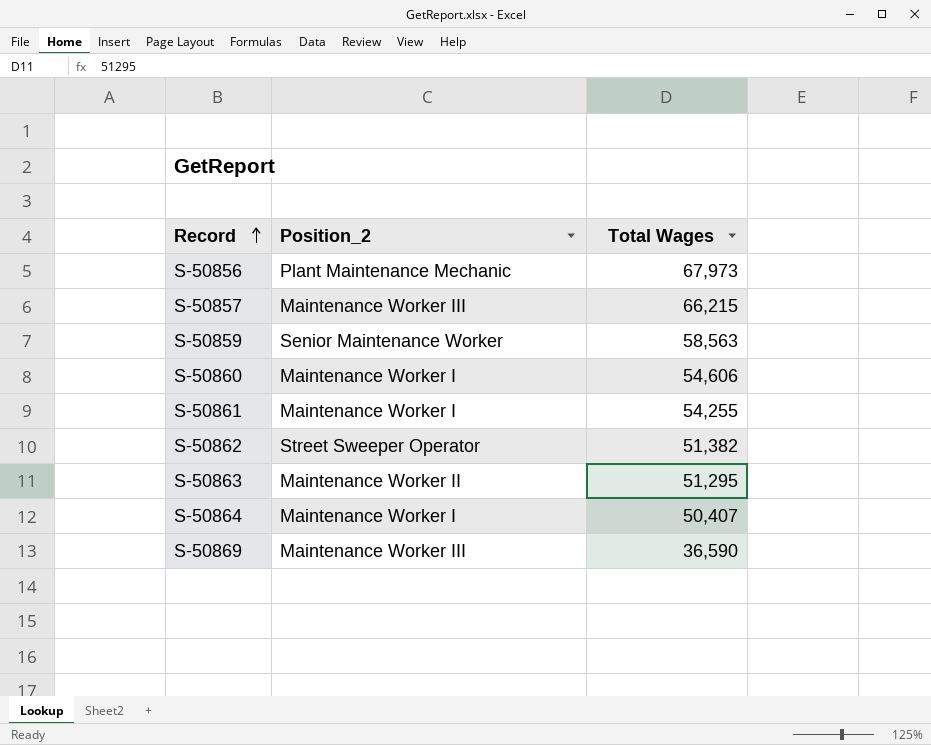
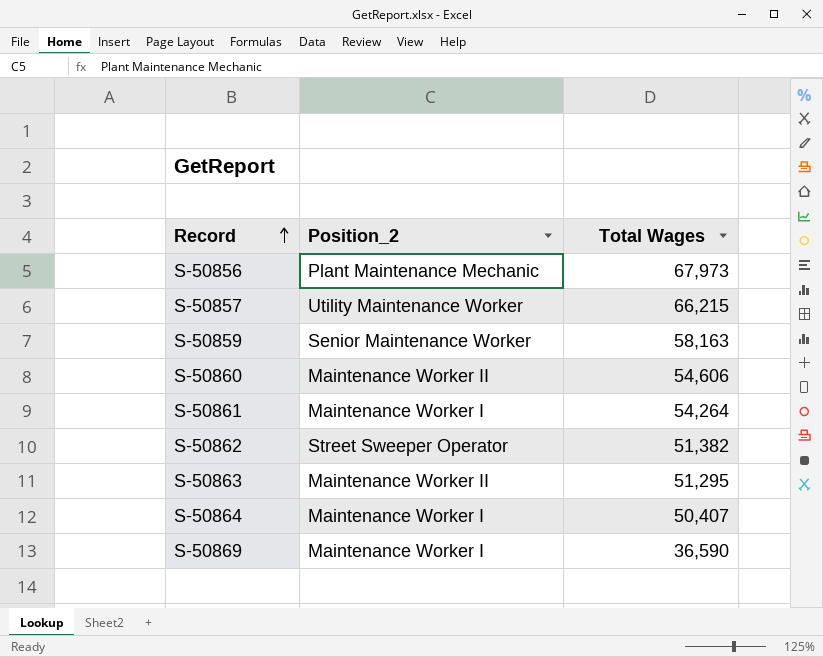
S-50857 | Position_2: Maintenance Worker III -> Utility Maintenance Worker
S-50859 | Total Wages: 58,563 -> 58,163
S-50860 | Position_2: Maintenance Worker I -> Maintenance Worker II
S-50861 | Total Wages: 54,255 -> 54,264
S-50869 | Position_2: Maintenance Worker III -> Maintenance Worker I

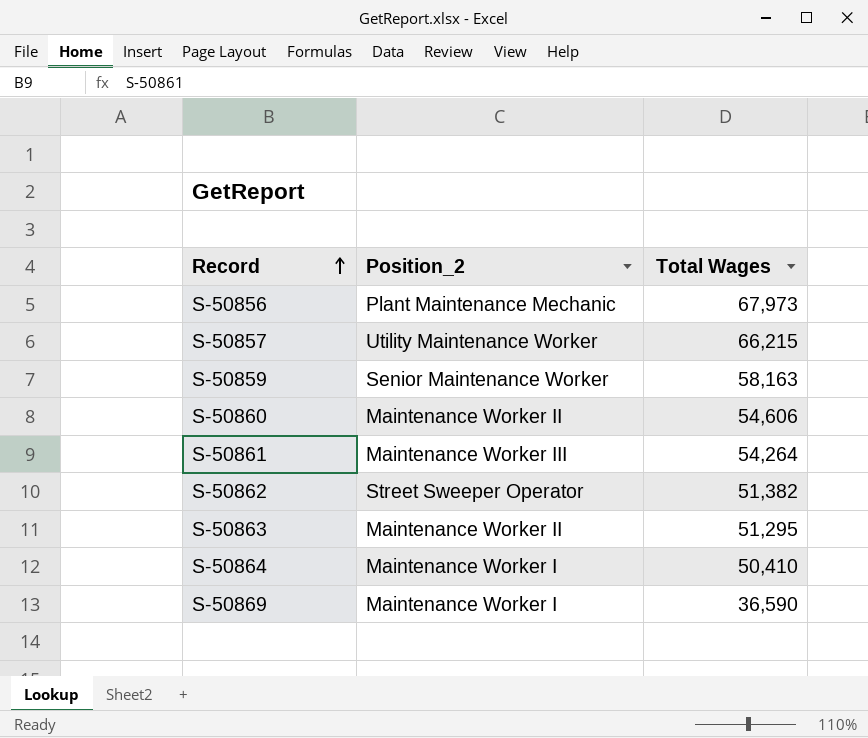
S-50861 | Position_2: Maintenance Worker I -> Maintenance Worker III
S-50864 | Total Wages: 50,407 -> 50,410

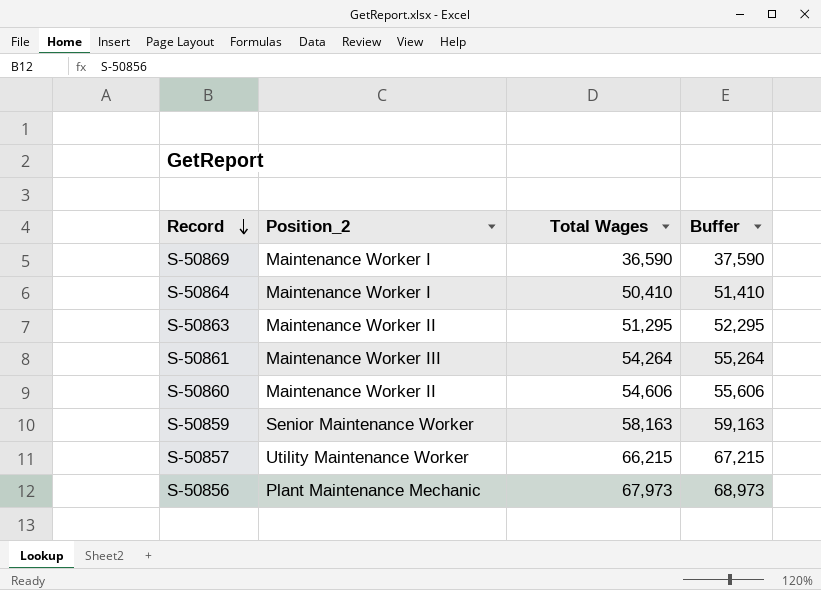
row order: Record ascending -> Record descending
column Buffer | formula: none -> [Total Wages] + 1000
row S-50862: Street Sweeper Operator | 51,382 -> none

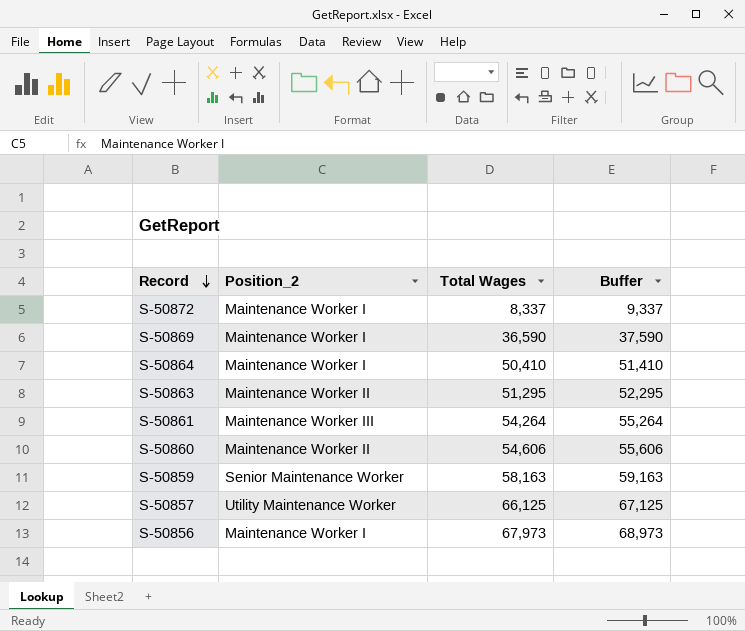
row S-50872: none -> Maintenance Worker I | 8,337 | 9,337
S-50857 | Total Wages: 66,215 -> 66,125
S-50857 | Buffer: 67,215 -> 67,125
S-50856 | Position_2: Plant Maintenance Mechanic -> Maintenance Worker I

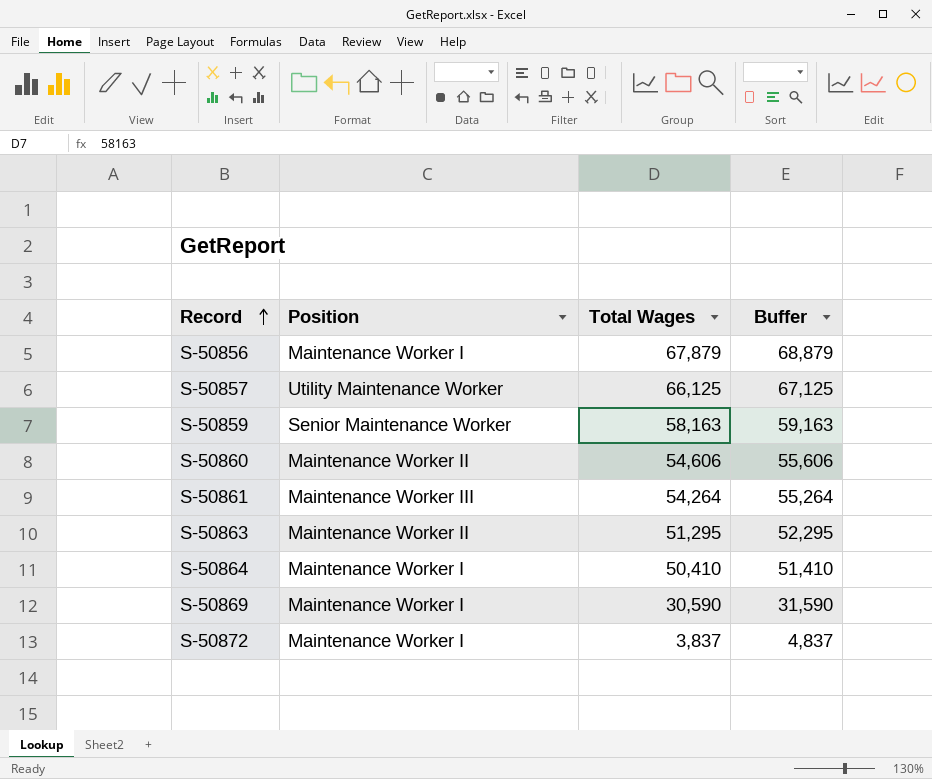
row order: Record descending -> Record ascending
column name: Position_2 -> Position
S-50856 | Total Wages: 67,973 -> 67,879
S-50856 | Buffer: 68,973 -> 68,879
S-50869 | Total Wages: 36,590 -> 30,590
S-50869 | Buffer: 37,590 -> 31,590
S-50872 | Total Wages: 8,337 -> 3,837
S-50872 | Buffer: 9,337 -> 4,837

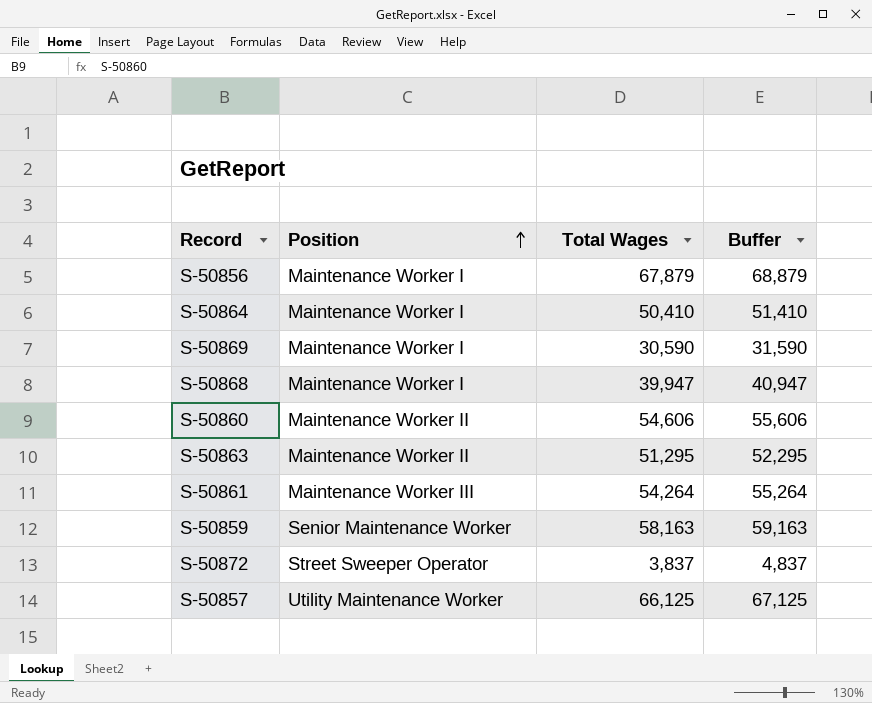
row order: Record ascending -> Position ascending
row S-50868: none -> Maintenance Worker I | 39,947 | 40,947
S-50872 | Position: Maintenance Worker I -> Street Sweeper Operator

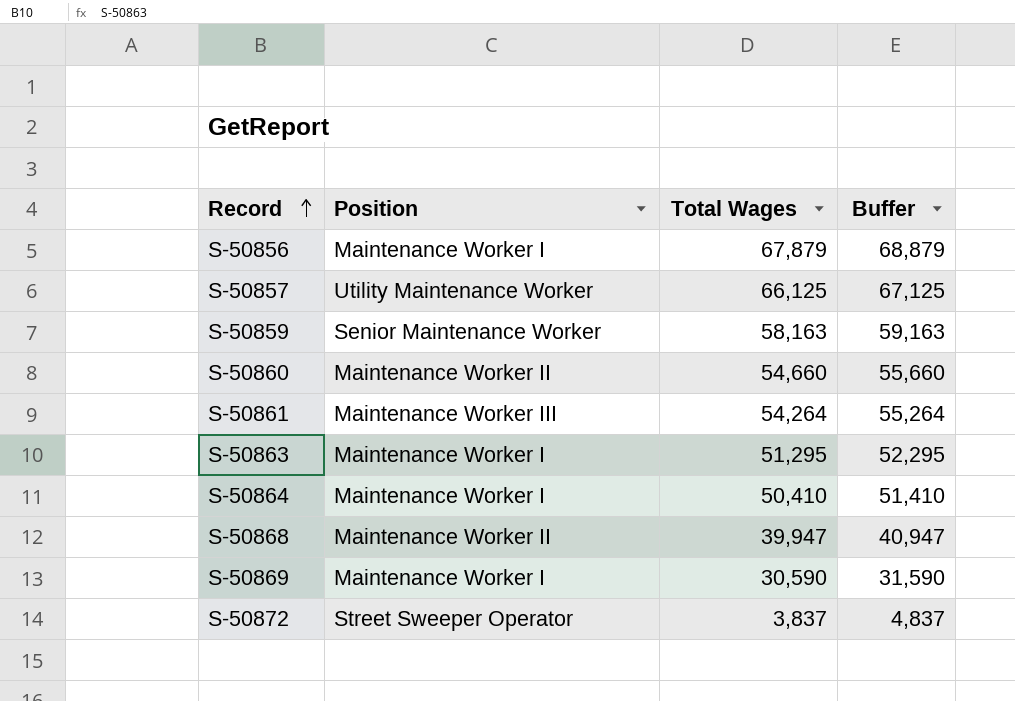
row order: Position ascending -> Record ascending
S-50860 | Total Wages: 54,606 -> 54,660
S-50860 | Buffer: 55,606 -> 55,660
S-50863 | Position: Maintenance Worker II -> Maintenance Worker I
S-50868 | Position: Maintenance Worker I -> Maintenance Worker II

